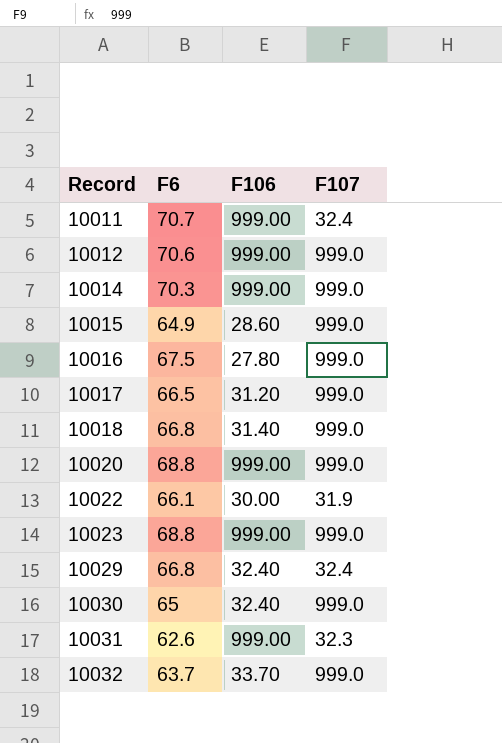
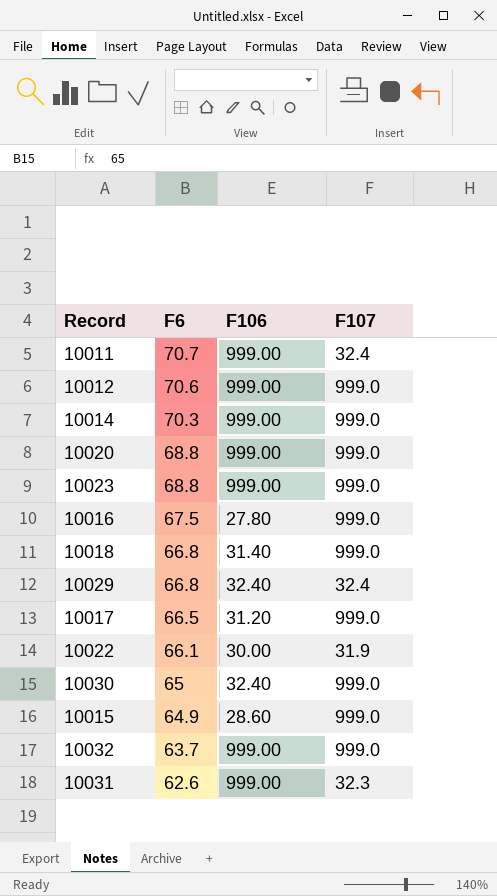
row order: Record ascending -> F6 descending
10032 | F106: 33.70 -> 999.00

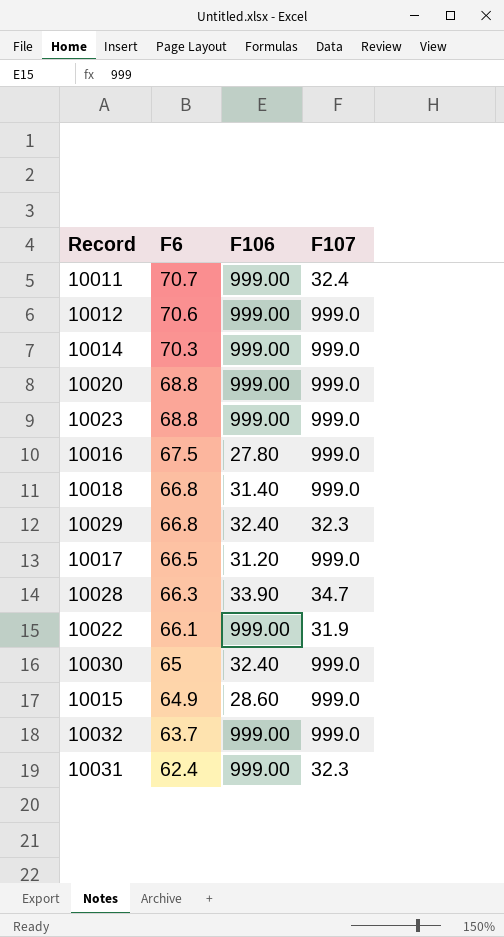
10029 | F107: 32.4 -> 32.3
row 10028: none -> 66.3 | 33.90 | 34.7
10022 | F106: 30.00 -> 999.00
10031 | F6: 62.6 -> 62.4

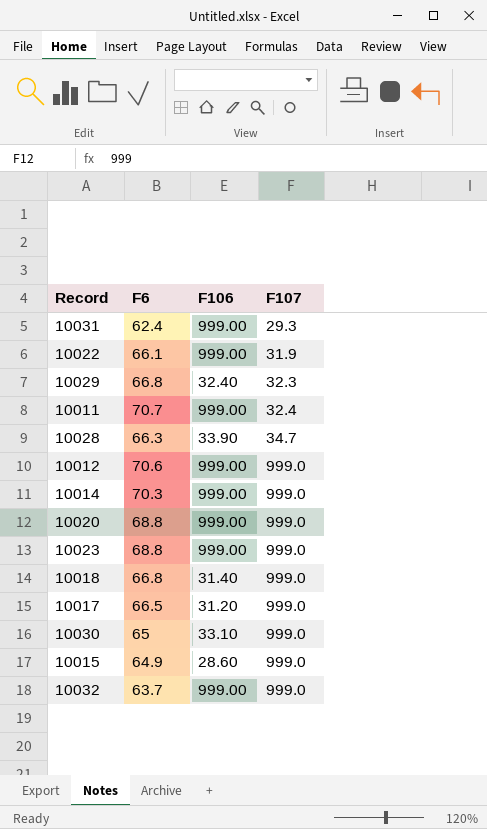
row order: F6 descending -> F107 ascending
row 10016: 67.5 | 27.80 | 999.0 -> none
10031 | F107: 32.3 -> 29.3
10030 | F106: 32.40 -> 33.10

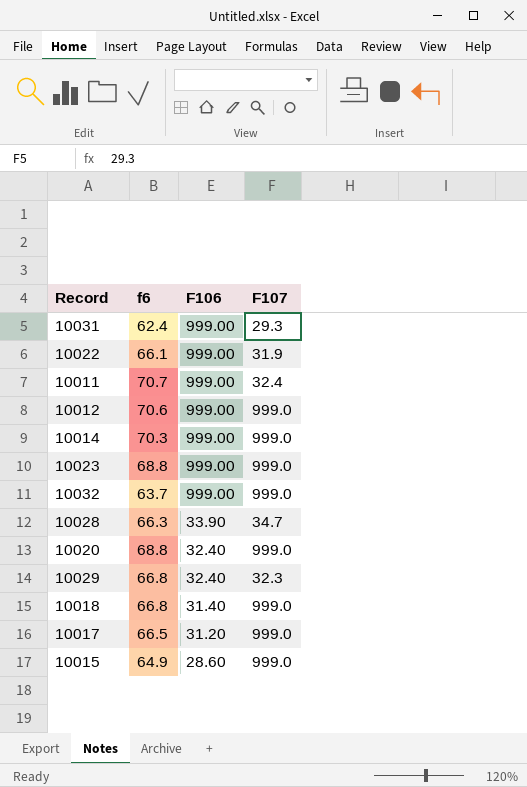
row order: F107 ascending -> F106 descending
column name: F6 -> f6
row 10030: 65 | 33.10 | 999.0 -> none
10020 | F106: 999.00 -> 32.40

